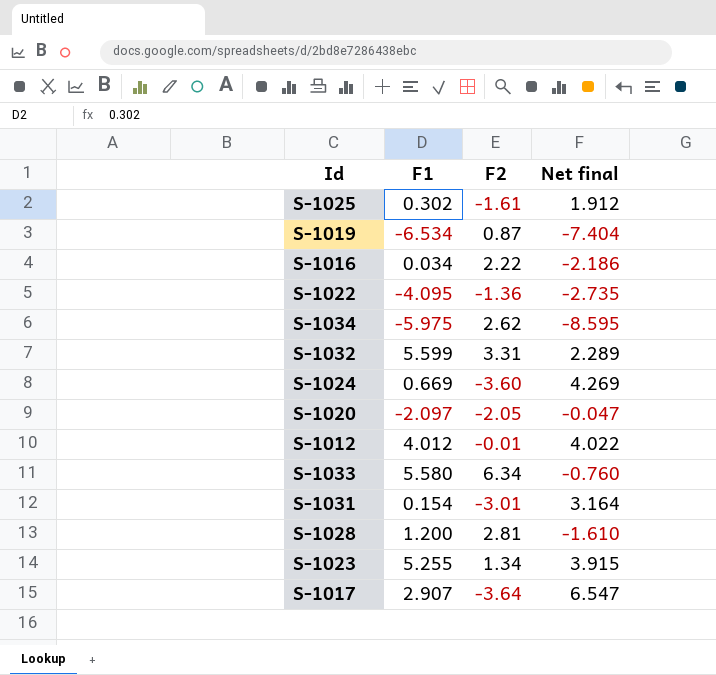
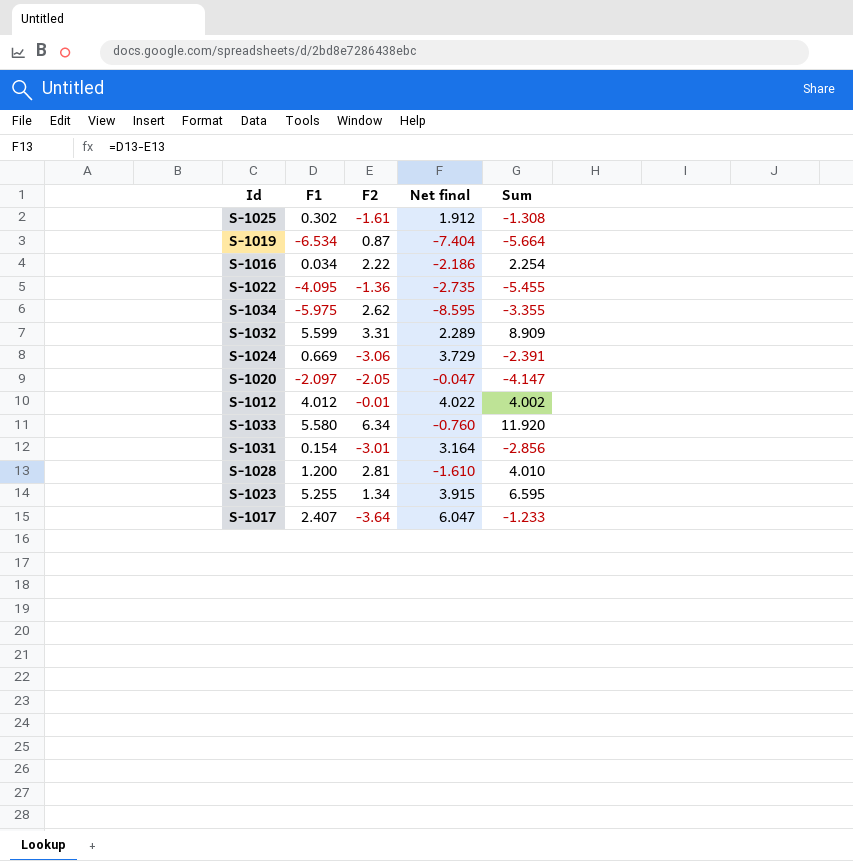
column Sum | formula: none -> [F1] + [F2]
S-1024 | F2: -3.60 -> -3.06
S-1024 | Net final: 4.269 -> 3.729
S-1017 | F1: 2.907 -> 2.407
S-1017 | Net final: 6.547 -> 6.047

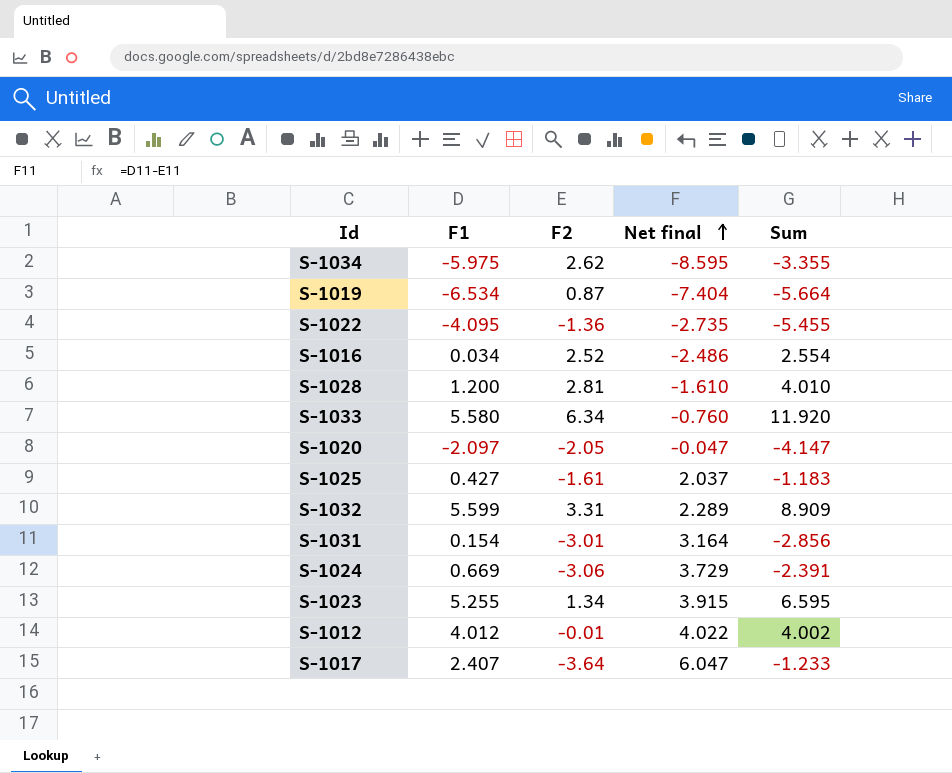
row order: none -> Net final ascending
S-1016 | F2: 2.22 -> 2.52
S-1016 | Net final: -2.186 -> -2.486
S-1016 | Sum: 2.254 -> 2.554
S-1025 | F1: 0.302 -> 0.427
S-1025 | Net final: 1.912 -> 2.037
S-1025 | Sum: -1.308 -> -1.183

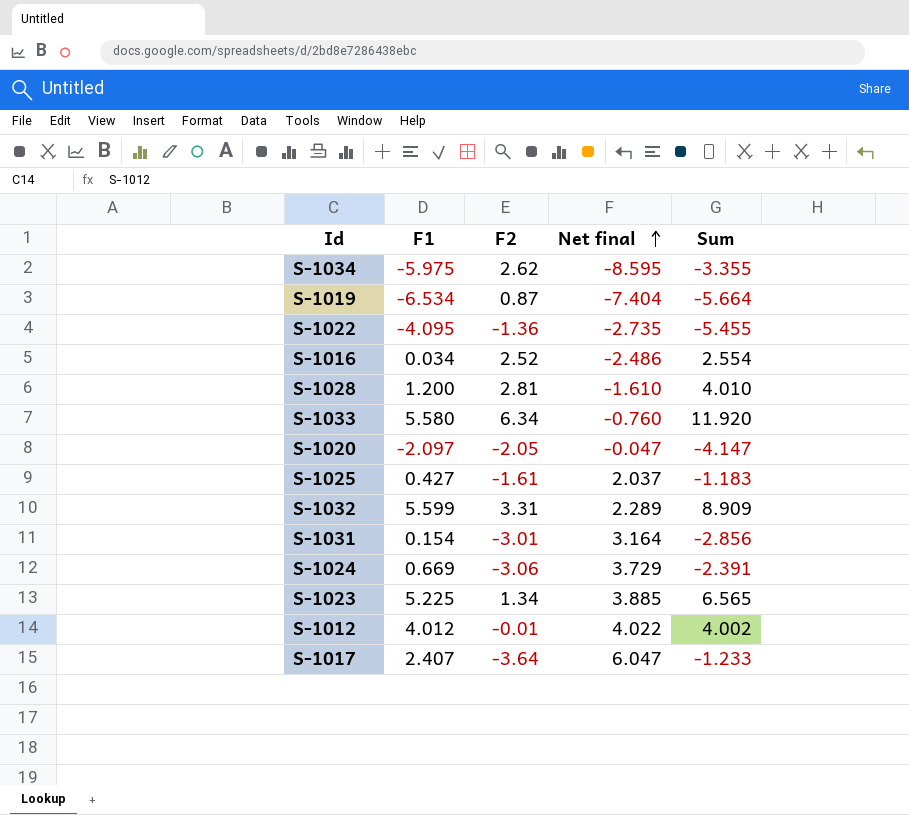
S-1023 | F1: 5.255 -> 5.225
S-1023 | Net final: 3.915 -> 3.885
S-1023 | Sum: 6.595 -> 6.565

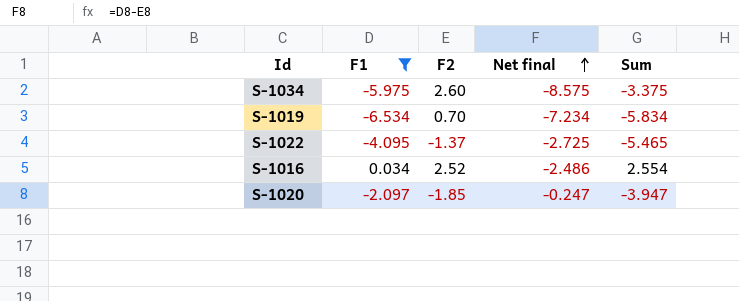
filter: none -> F1 <= 0.034
S-1034 | F2: 2.62 -> 2.60
S-1034 | Net final: -8.595 -> -8.575
S-1034 | Sum: -3.355 -> -3.375
S-1019 | F2: 0.87 -> 0.70
S-1019 | Net final: -7.404 -> -7.234
S-1019 | Sum: -5.664 -> -5.834
S-1022 | F2: -1.36 -> -1.37
S-1022 | Net final: -2.735 -> -2.725
S-1022 | Sum: -5.455 -> -5.465
S-1020 | F2: -2.05 -> -1.85
S-1020 | Net final: -0.047 -> -0.247
S-1020 | Sum: -4.147 -> -3.947

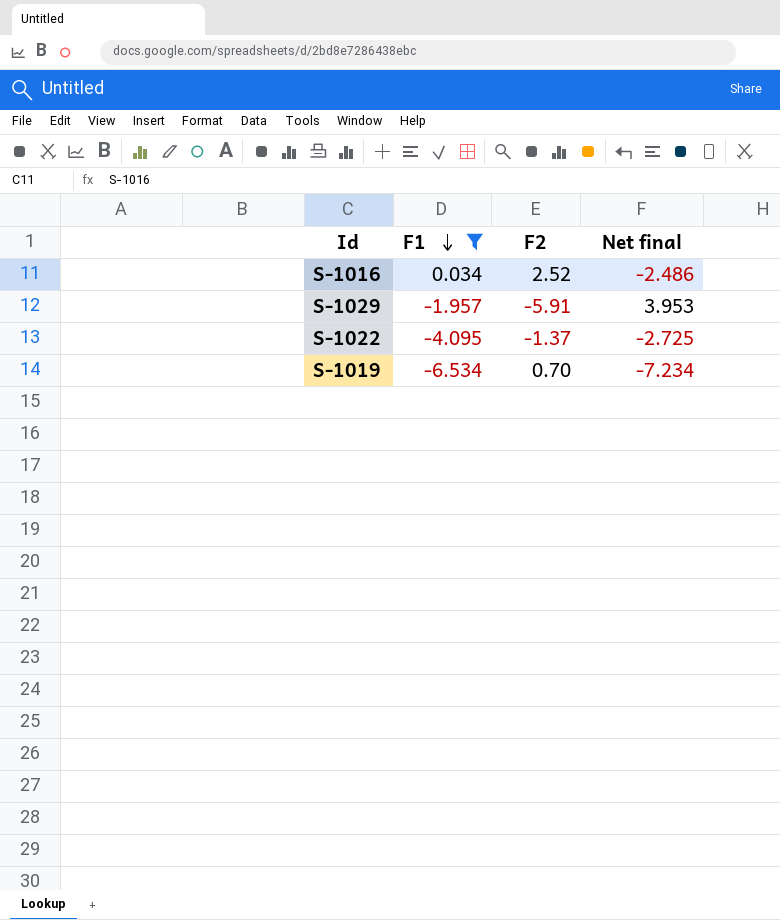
row order: Net final ascending -> F1 descending
column Sum | formula: [F1] + [F2] -> none
row S-1034: -5.975 | 2.60 | -8.575 | -3.375 -> none
row S-1020: -2.097 | -1.85 | -0.247 | -3.947 -> none
row S-1029: none -> -1.957 | -5.91 | 3.953

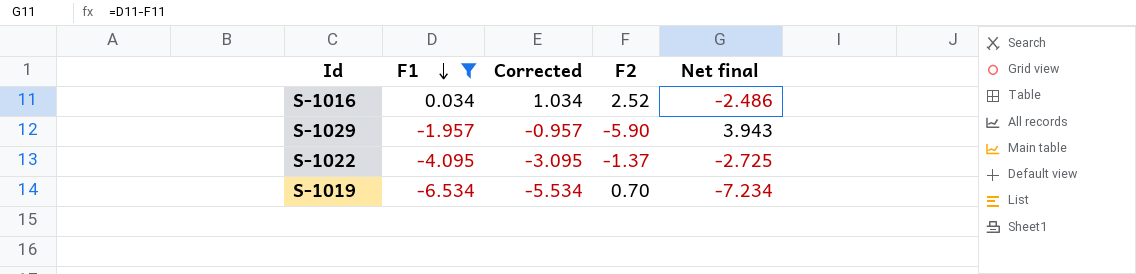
column Corrected | formula: none -> [F1] + 1
S-1029 | F2: -5.91 -> -5.90
S-1029 | Net final: 3.953 -> 3.943

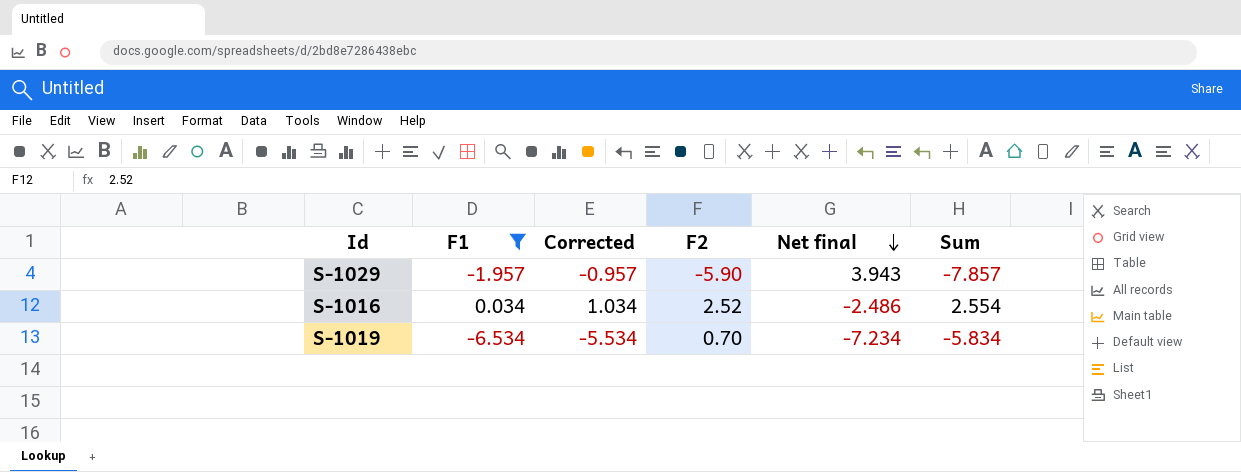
row order: F1 descending -> Net final descending
column Sum | formula: none -> [F1] + [F2]
row S-1022: -4.095 | -3.095 | -1.37 | -2.725 -> none

